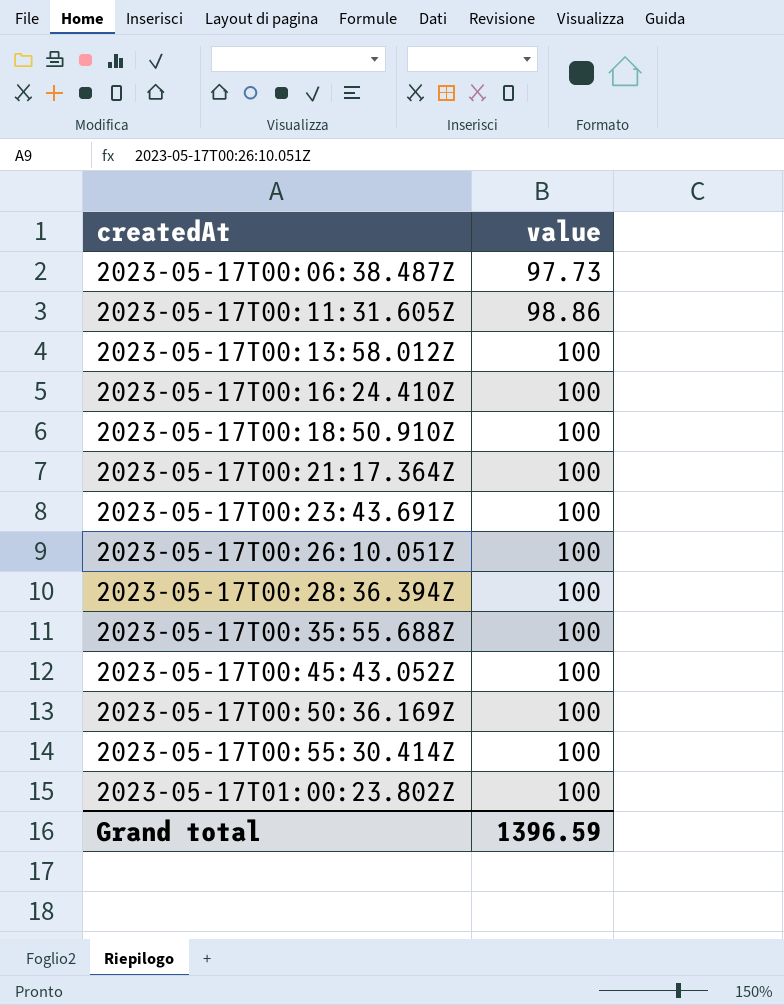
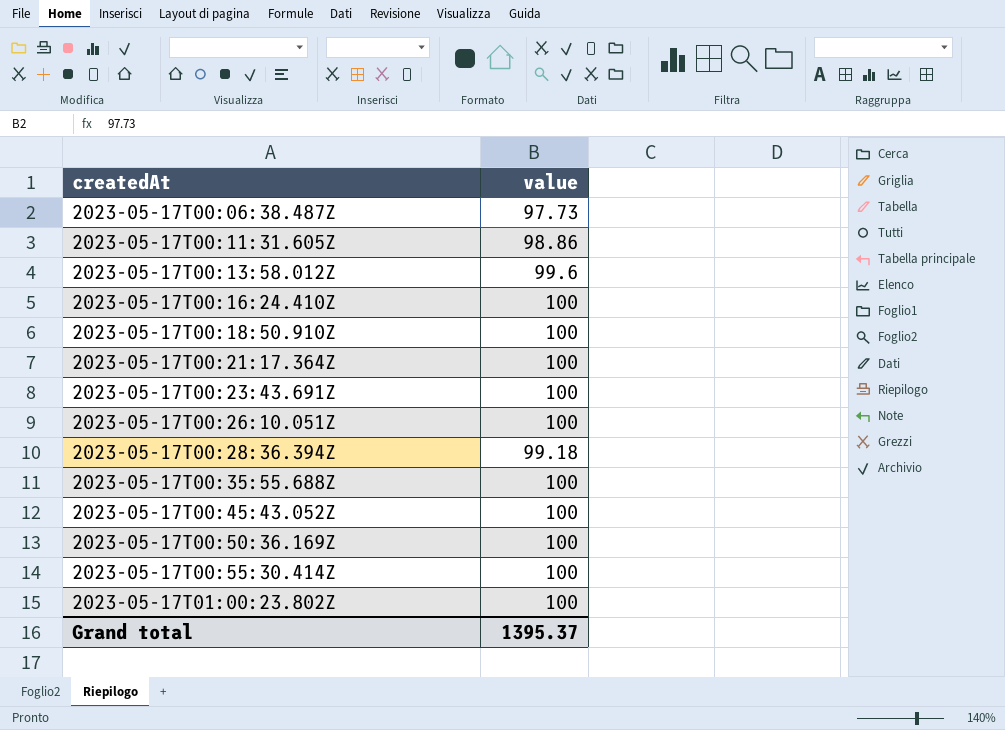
2023-05-17T00:13:58.012Z | value: 100 -> 99.6
2023-05-17T00:28:36.394Z | value: 100 -> 99.18
Grand total | value: 1396.59 -> 1395.37

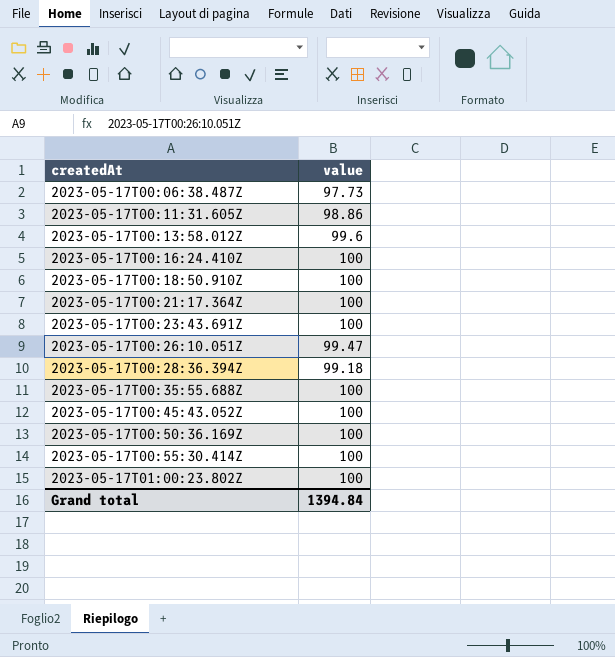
2023-05-17T00:26:10.051Z | value: 100 -> 99.47
Grand total | value: 1395.37 -> 1394.84

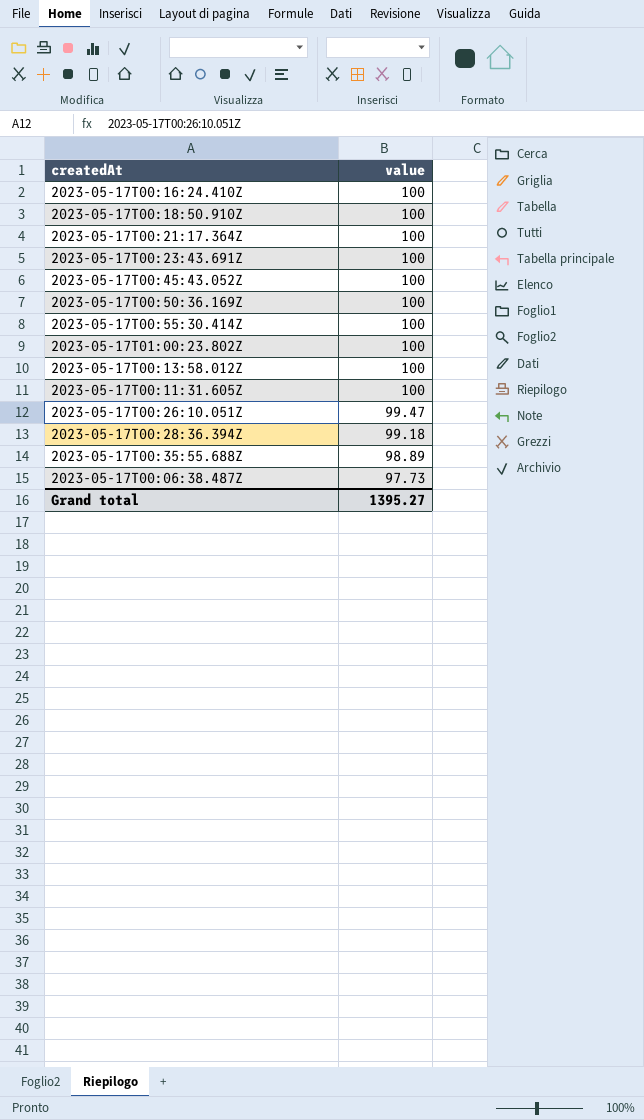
row order: createdAt ascending -> value descending
2023-05-17T00:13:58.012Z | value: 99.6 -> 100
2023-05-17T00:11:31.605Z | value: 98.86 -> 100
2023-05-17T00:35:55.688Z | value: 100 -> 98.89
Grand total | value: 1394.84 -> 1395.27

